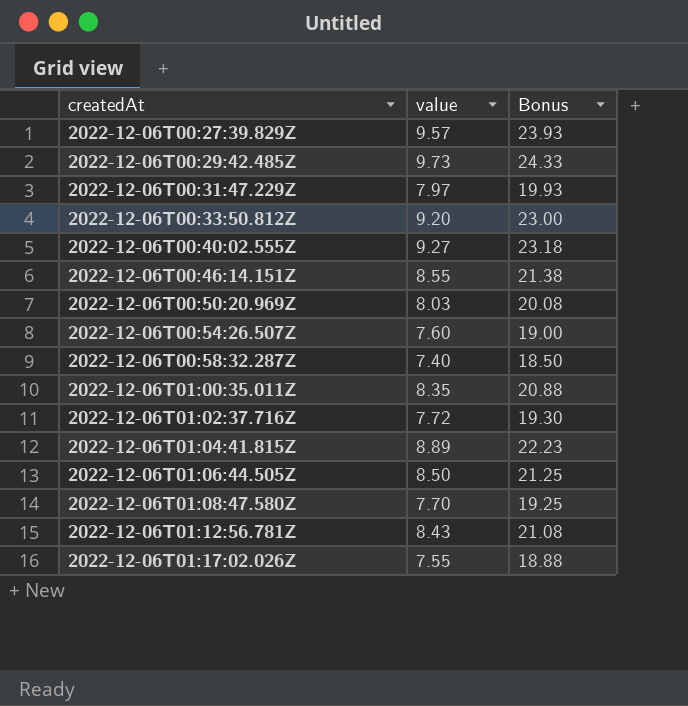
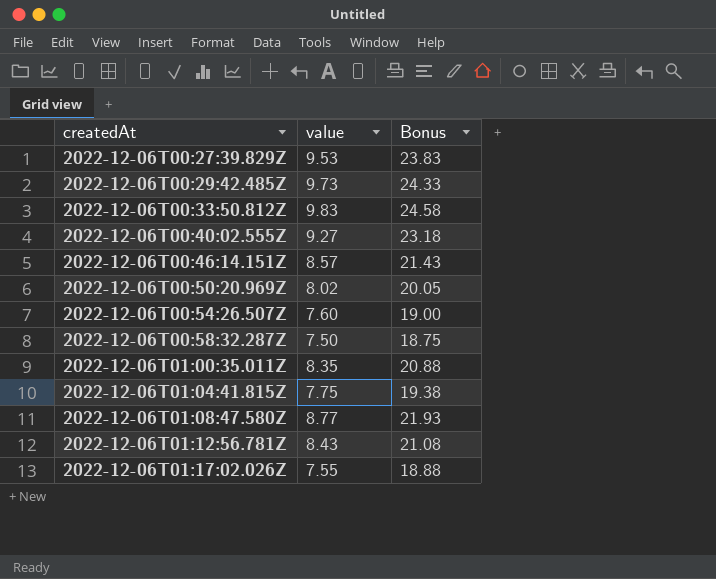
row 2022-12-06T00:31:47.229Z: 7.97 | 19.93 -> none
row 2022-12-06T01:02:37.716Z: 7.72 | 19.30 -> none
row 2022-12-06T01:06:44.505Z: 8.50 | 21.25 -> none
2022-12-06T00:27:39.829Z | value: 9.57 -> 9.53
2022-12-06T00:27:39.829Z | Bonus: 23.93 -> 23.83
2022-12-06T00:33:50.812Z | value: 9.20 -> 9.83
2022-12-06T00:33:50.812Z | Bonus: 23.00 -> 24.58
2022-12-06T00:46:14.151Z | value: 8.55 -> 8.57
2022-12-06T00:46:14.151Z | Bonus: 21.38 -> 21.43
2022-12-06T00:50:20.969Z | value: 8.03 -> 8.02
2022-12-06T00:50:20.969Z | Bonus: 20.08 -> 20.05
2022-12-06T00:58:32.287Z | value: 7.40 -> 7.50
2022-12-06T00:58:32.287Z | Bonus: 18.50 -> 18.75
2022-12-06T01:04:41.815Z | value: 8.89 -> 7.75
2022-12-06T01:04:41.815Z | Bonus: 22.23 -> 19.38
2022-12-06T01:08:47.580Z | value: 7.70 -> 8.77
2022-12-06T01:08:47.580Z | Bonus: 19.25 -> 21.93

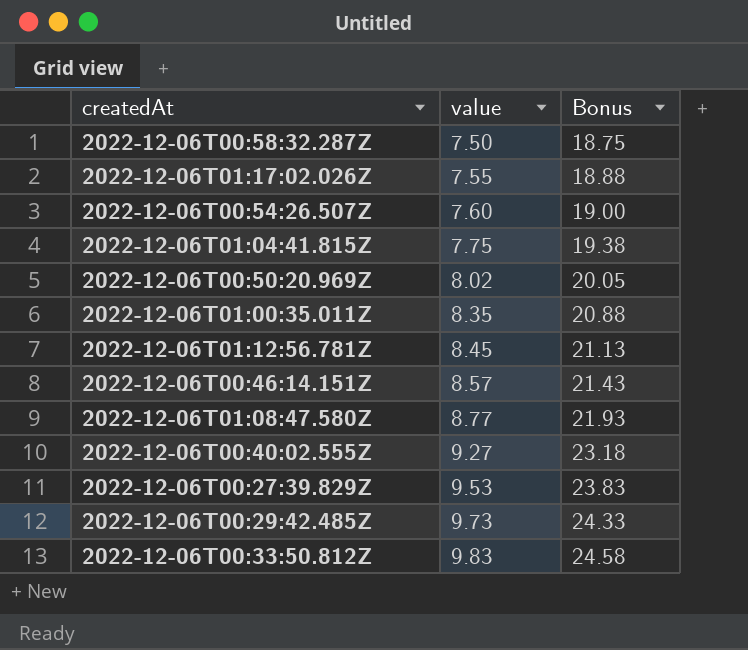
row order: createdAt ascending -> value ascending
2022-12-06T01:12:56.781Z | value: 8.43 -> 8.45
2022-12-06T01:12:56.781Z | Bonus: 21.08 -> 21.13

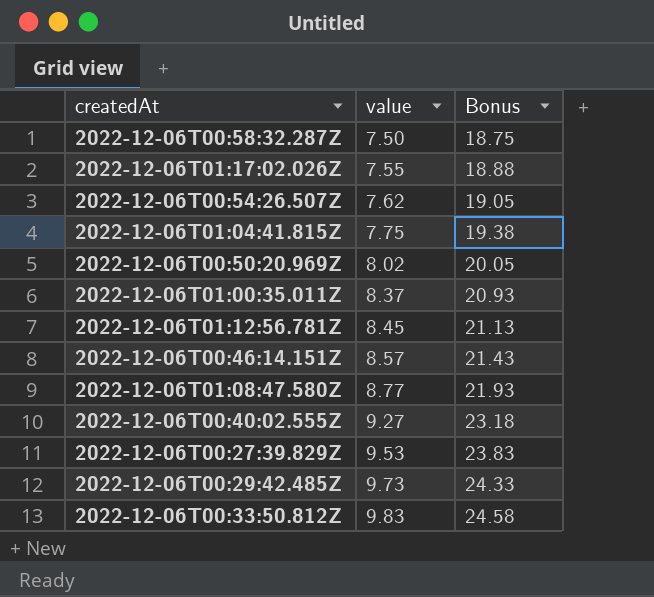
2022-12-06T00:54:26.507Z | value: 7.60 -> 7.62
2022-12-06T00:54:26.507Z | Bonus: 19.00 -> 19.05
2022-12-06T01:00:35.011Z | value: 8.35 -> 8.37
2022-12-06T01:00:35.011Z | Bonus: 20.88 -> 20.93

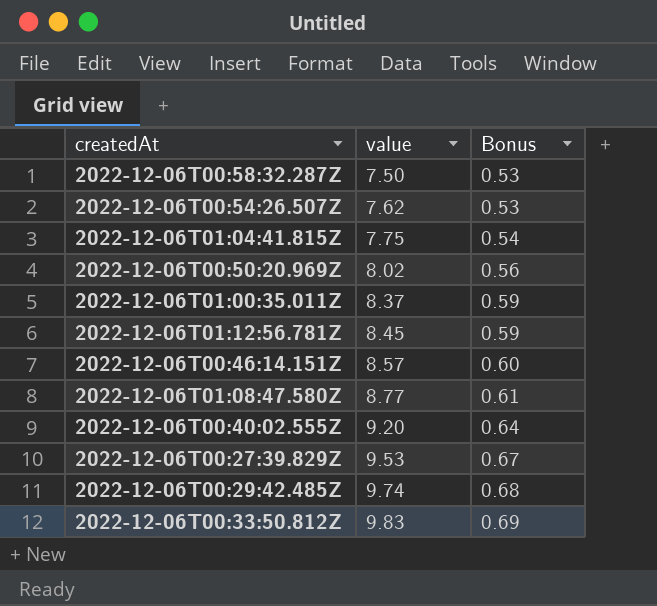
column Bonus | formula: [value] * 2.5 -> [value] * 0.07
row 2022-12-06T01:17:02.026Z: 7.55 | 18.88 -> none
2022-12-06T00:40:02.555Z | value: 9.27 -> 9.20
2022-12-06T00:29:42.485Z | value: 9.73 -> 9.74

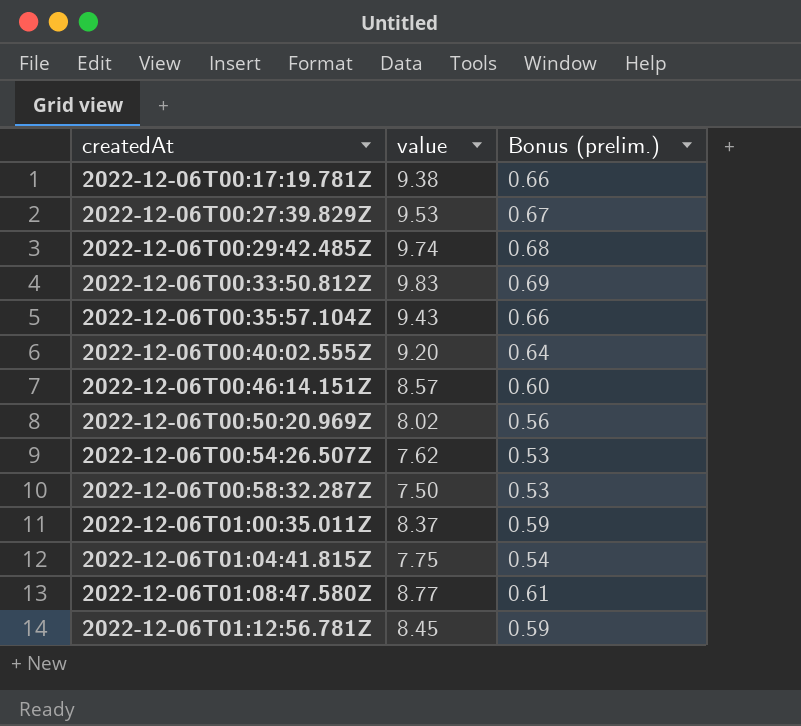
row order: value ascending -> createdAt ascending
column name: Bonus -> Bonus (prelim.)
row 2022-12-06T00:17:19.781Z: none -> 9.38 | 0.66
row 2022-12-06T00:35:57.104Z: none -> 9.43 | 0.66

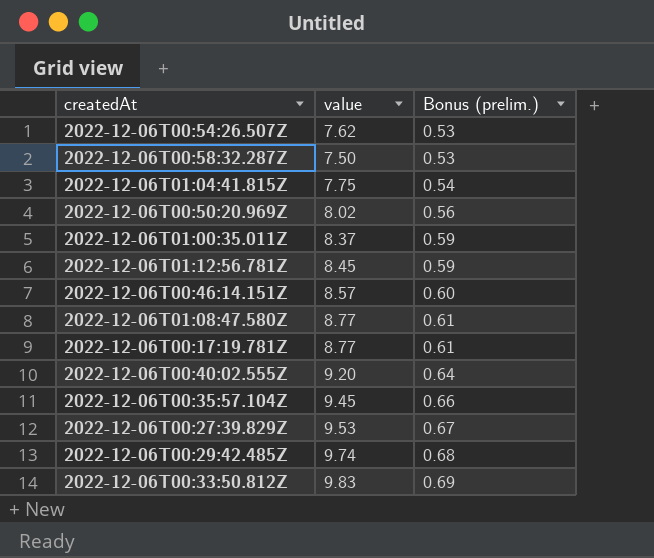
row order: createdAt ascending -> Bonus (prelim.) ascending
2022-12-06T00:17:19.781Z | value: 9.38 -> 8.77
2022-12-06T00:17:19.781Z | Bonus (prelim.): 0.66 -> 0.61
2022-12-06T00:35:57.104Z | value: 9.43 -> 9.45

